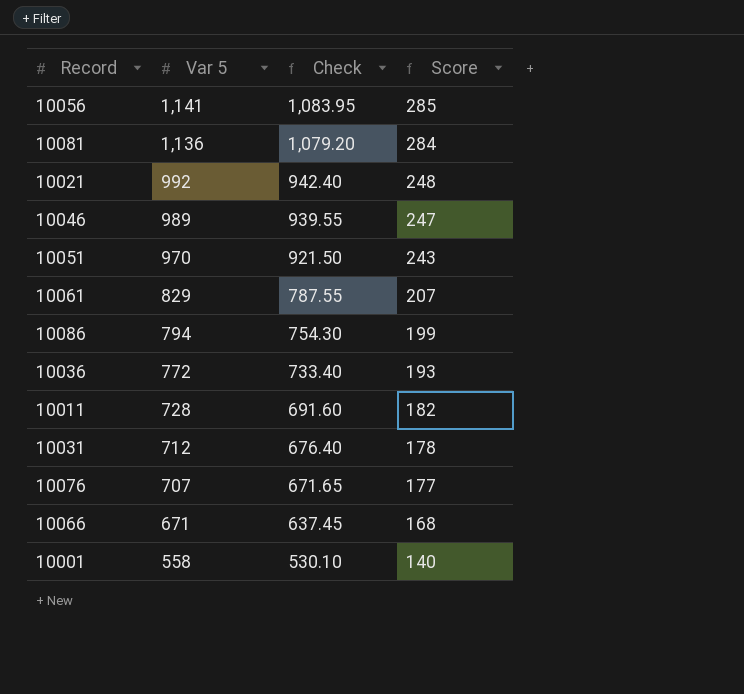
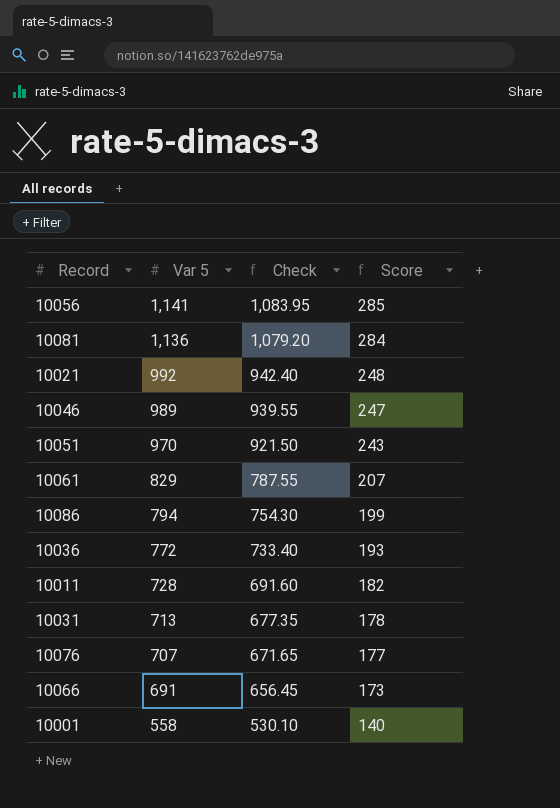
10031 | Var 5: 712 -> 713
10031 | Check: 676.40 -> 677.35
10066 | Var 5: 671 -> 691
10066 | Check: 637.45 -> 656.45
10066 | Score: 168 -> 173

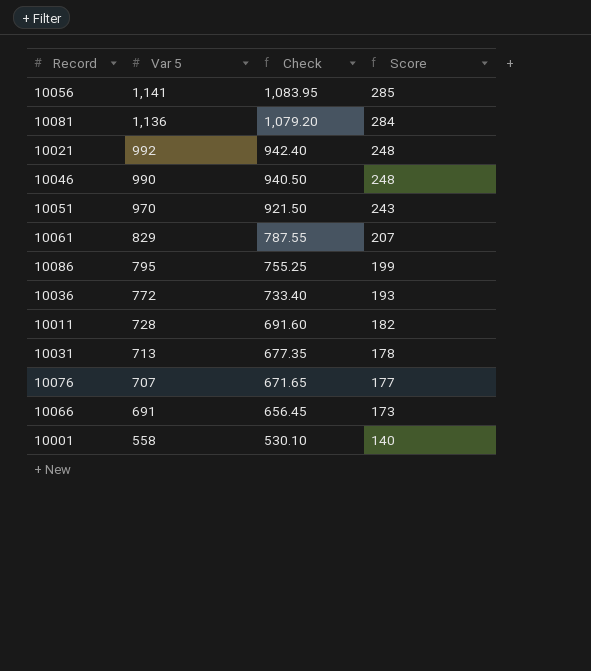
10046 | Var 5: 989 -> 990
10046 | Check: 939.55 -> 940.50
10046 | Score: 247 -> 248
10086 | Var 5: 794 -> 795
10086 | Check: 754.30 -> 755.25

